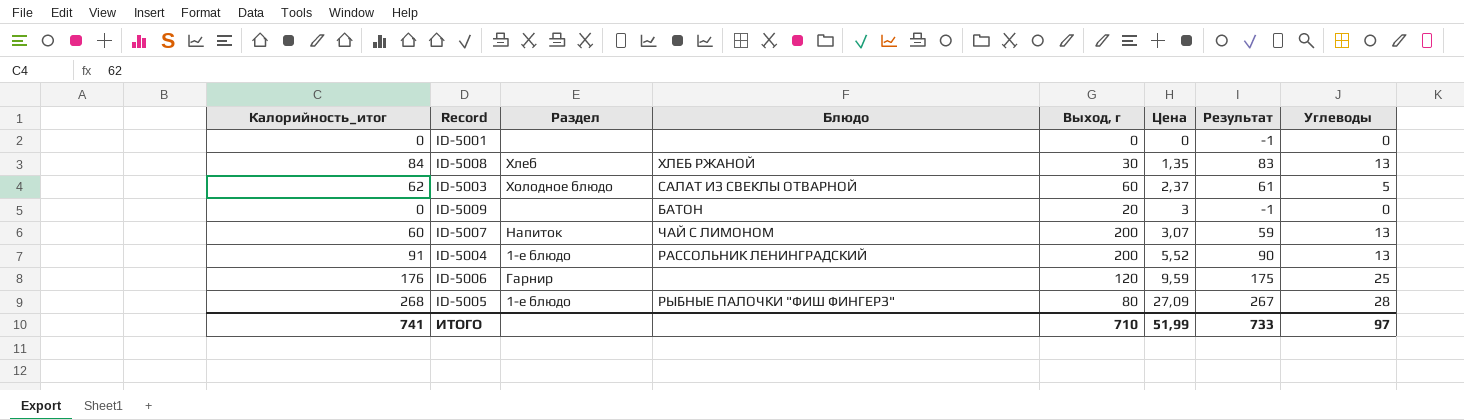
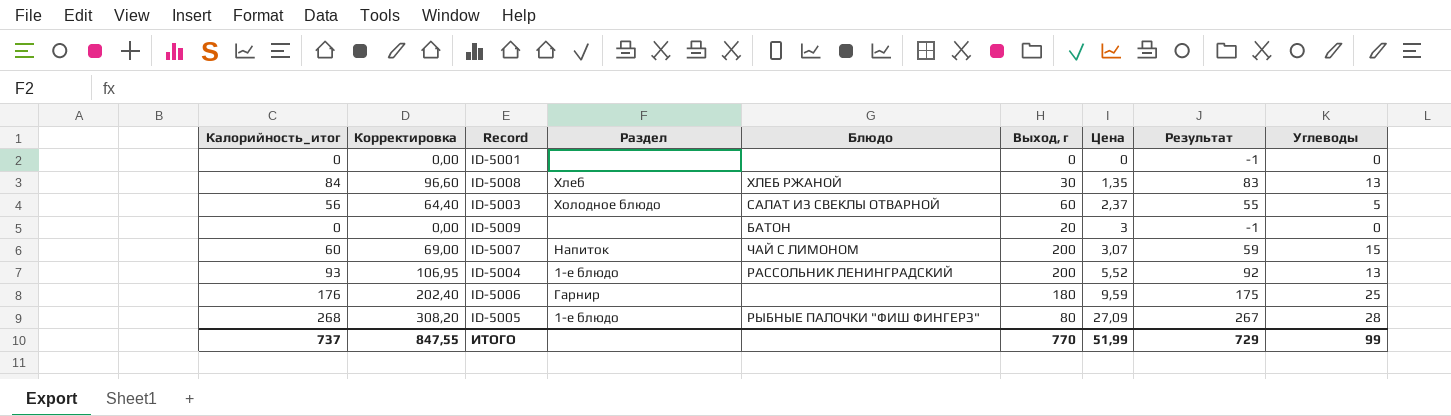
column Корректировка | formula: none -> [Калорийность_итог] * 1,15
ID-5003 | Калорийность_итог: 62 -> 56
ID-5003 | Результат: 61 -> 55
ID-5007 | Углеводы: 13 -> 15
ID-5004 | Калорийность_итог: 91 -> 93
ID-5004 | Результат: 90 -> 92
ID-5006 | Выход, г: 120 -> 180
ИТОГО | Калорийность_итог: 741 -> 737
ИТОГО | Выход, г: 710 -> 770
ИТОГО | Результат: 733 -> 729
ИТОГО | Углеводы: 97 -> 99

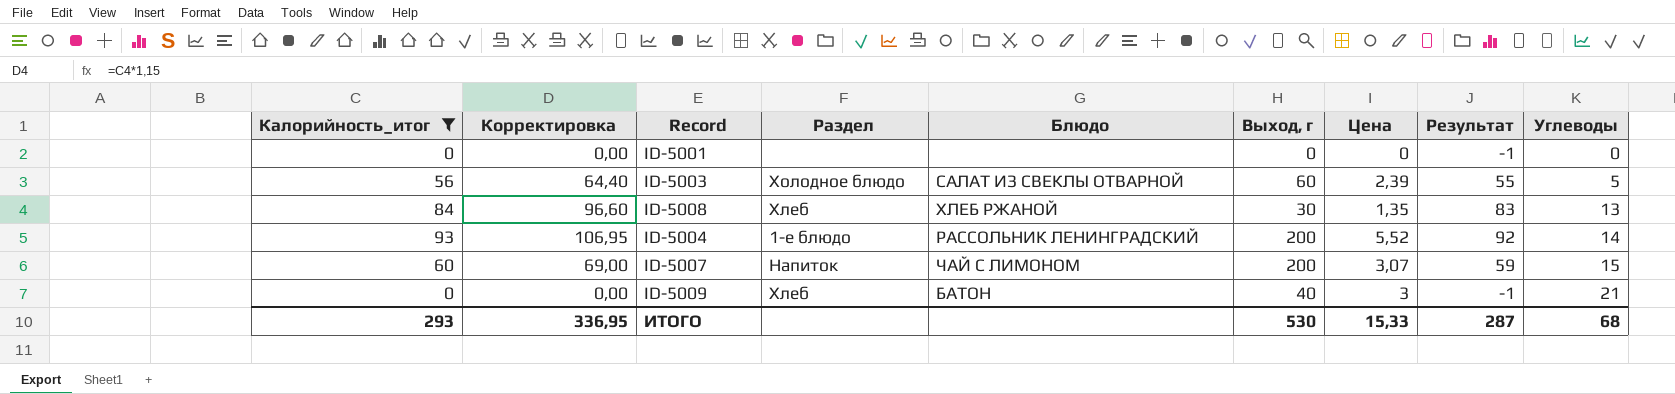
filter: none -> Калорийность_итог <= 93
row order: Цена ascending -> Углеводы ascending
ID-5003 | Цена: 2,37 -> 2,39
ID-5004 | Углеводы: 13 -> 14
ID-5009 | Раздел: none -> Хлеб
ID-5009 | Выход, г: 20 -> 40
ID-5009 | Углеводы: 0 -> 21
ИТОГО | Калорийность_итог: 737 -> 293
ИТОГО | Корректировка: 847,55 -> 336,95
ИТОГО | Выход, г: 770 -> 530
ИТОГО | Цена: 51,99 -> 15,33
ИТОГО | Результат: 729 -> 287
ИТОГО | Углеводы: 99 -> 68

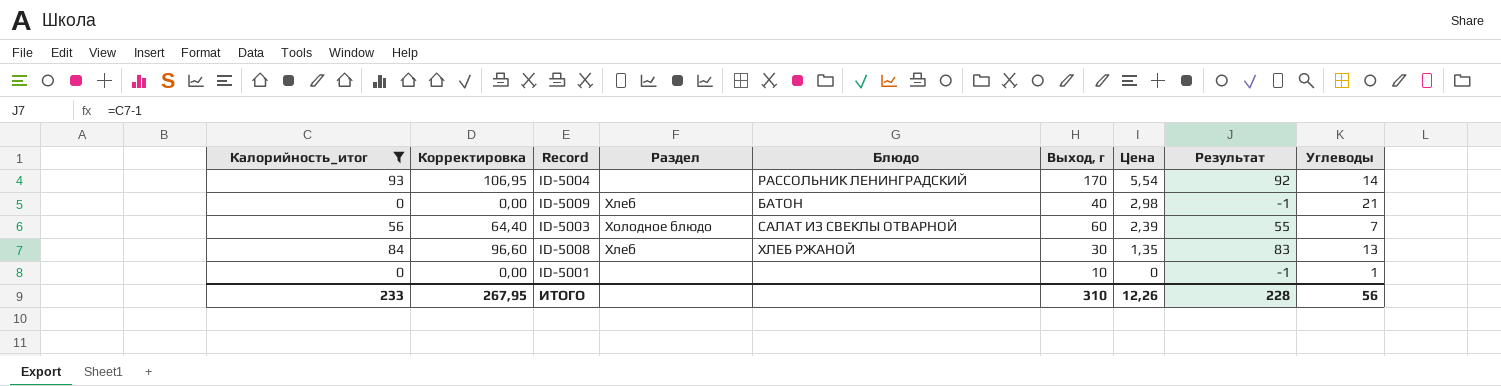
row order: Углеводы ascending -> Цена descending
row ID-5007: 60 | 69,00 | Напиток | ЧАЙ С ЛИМОНОМ | 200 | 3,07 | 59 | 15 -> none
ID-5004 | Раздел: 1-е блюдо -> none
ID-5004 | Выход, г: 200 -> 170
ID-5004 | Цена: 5,52 -> 5,54
ID-5009 | Цена: 3 -> 2,98
ID-5003 | Углеводы: 5 -> 7
ID-5001 | Выход, г: 0 -> 10
ID-5001 | Углеводы: 0 -> 1
ИТОГО | Калорийность_итог: 293 -> 233
ИТОГО | Корректировка: 336,95 -> 267,95
ИТОГО | Выход, г: 530 -> 310
ИТОГО | Цена: 15,33 -> 12,26
ИТОГО | Результат: 287 -> 228
ИТОГО | Углеводы: 68 -> 56

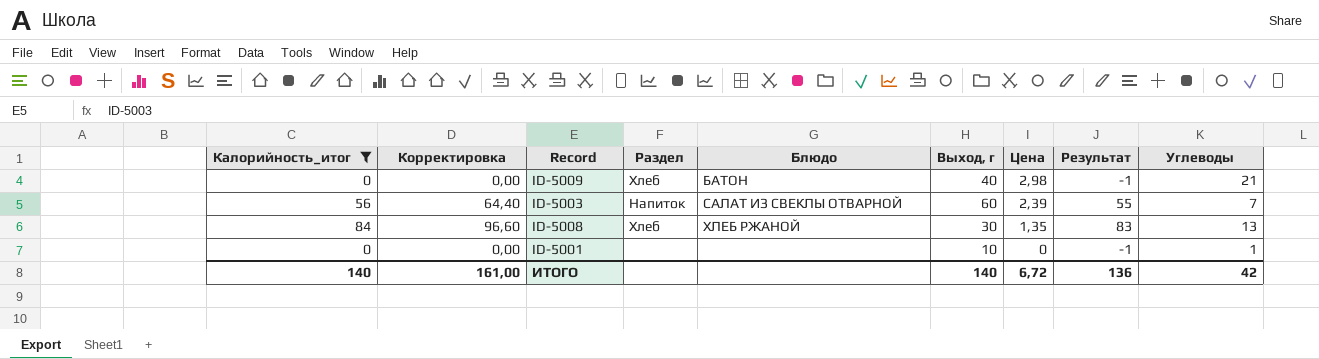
row ID-5004: 93 | 106,95 | none | РАССОЛЬНИК ЛЕНИНГРАДСКИЙ | 170 | 5,54 | 92 | 14 -> none
ID-5003 | Раздел: Холодное блюдо -> Напиток
ИТОГО | Калорийность_итог: 233 -> 140
ИТОГО | Корректировка: 267,95 -> 161,00
ИТОГО | Выход, г: 310 -> 140
ИТОГО | Цена: 12,26 -> 6,72
ИТОГО | Результат: 228 -> 136
ИТОГО | Углеводы: 56 -> 42

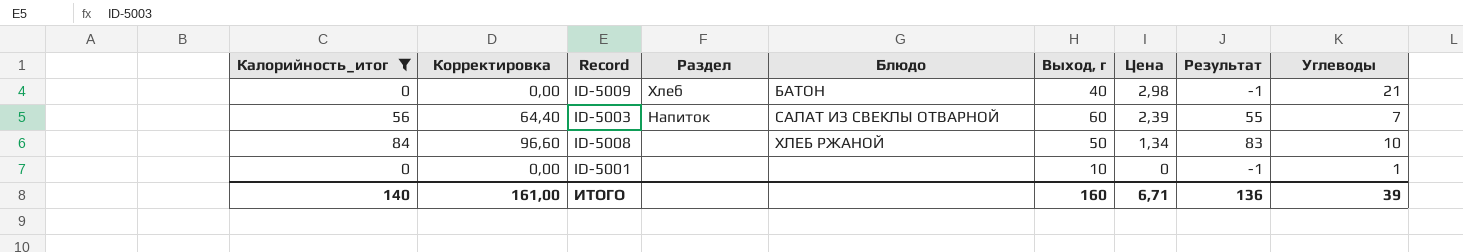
ID-5008 | Раздел: Хлеб -> none
ID-5008 | Выход, г: 30 -> 50
ID-5008 | Цена: 1,35 -> 1,34
ID-5008 | Углеводы: 13 -> 10
ИТОГО | Выход, г: 140 -> 160
ИТОГО | Цена: 6,72 -> 6,71
ИТОГО | Углеводы: 42 -> 39

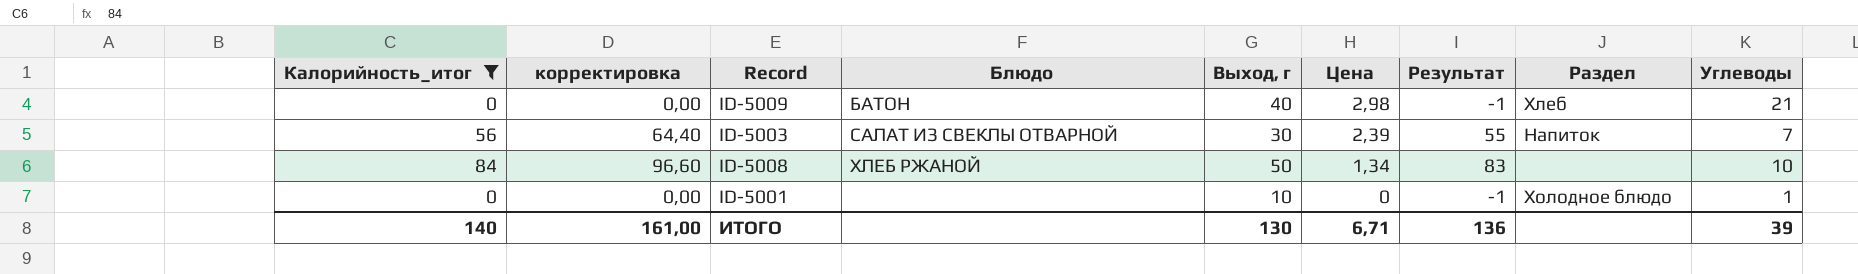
column name: Корректировка -> корректировка
column Раздел | position: 4 -> 8
ID-5003 | Выход, г: 60 -> 30
ID-5001 | Раздел: none -> Холодное блюдо
ИТОГО | Выход, г: 160 -> 130

